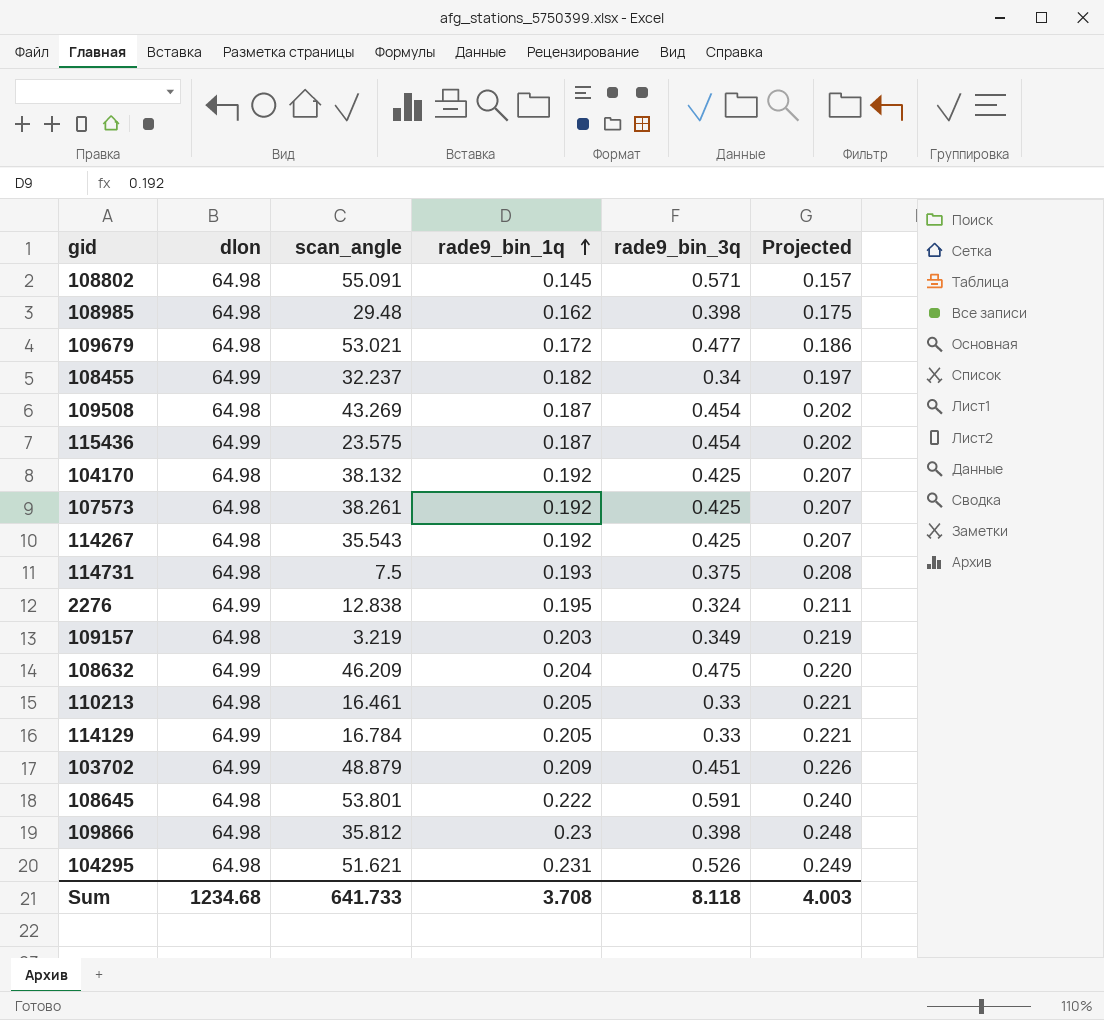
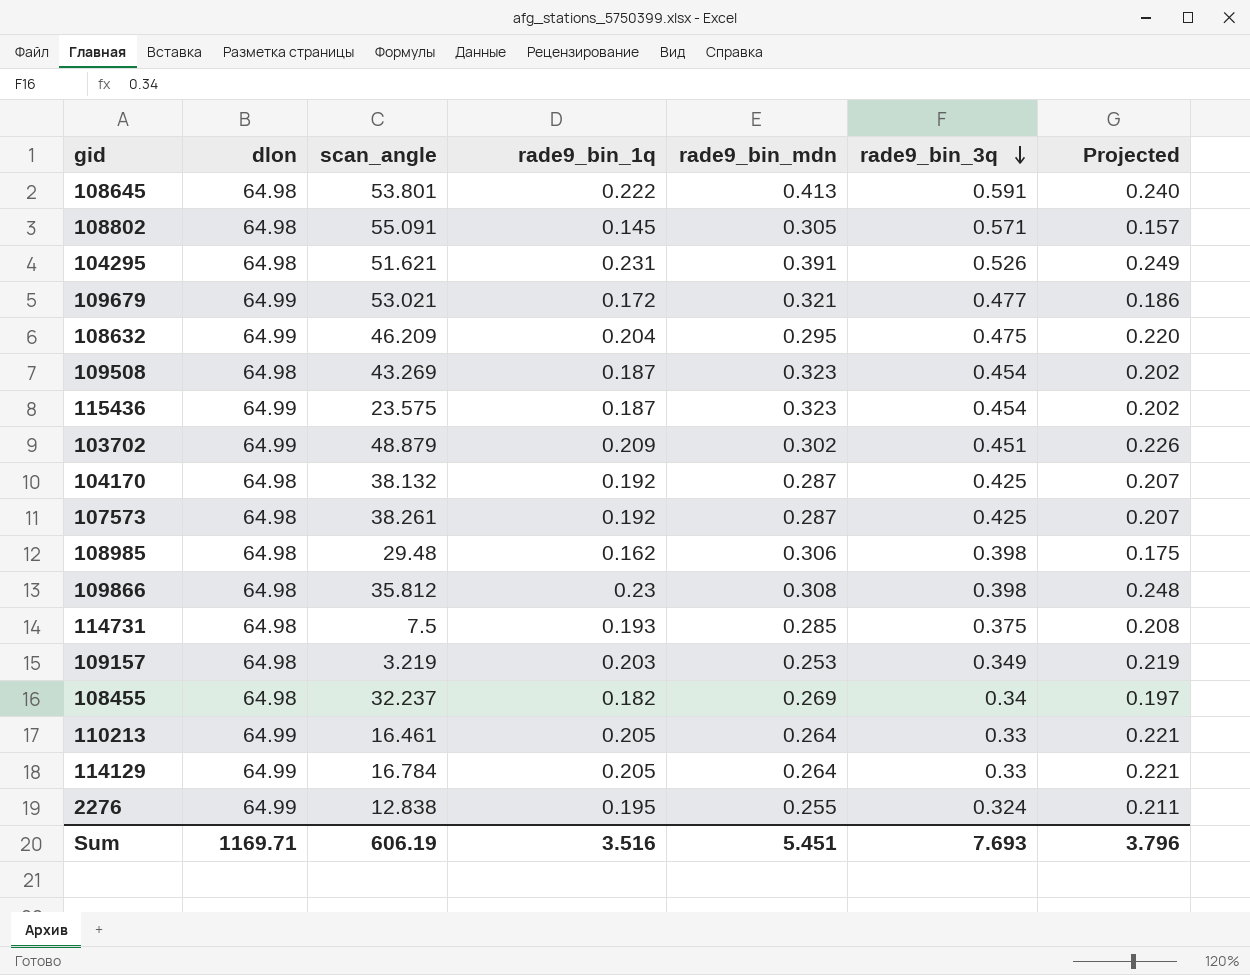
row order: rade9_bin_1q ascending -> rade9_bin_3q descending
column rade9_bin_mdn | position: none -> 5
row 114267: 64.98 | 35.543 | 0.192 | 0.425 | 0.207 -> none
109679 | dlon: 64.98 -> 64.99
108455 | dlon: 64.99 -> 64.98
110213 | dlon: 64.98 -> 64.99
Sum | dlon: 1234.68 -> 1169.71
Sum | scan_angle: 641.733 -> 606.19
Sum | rade9_bin_1q: 3.708 -> 3.516
Sum | rade9_bin_3q: 8.118 -> 7.693
Sum | Projected: 4.003 -> 3.796

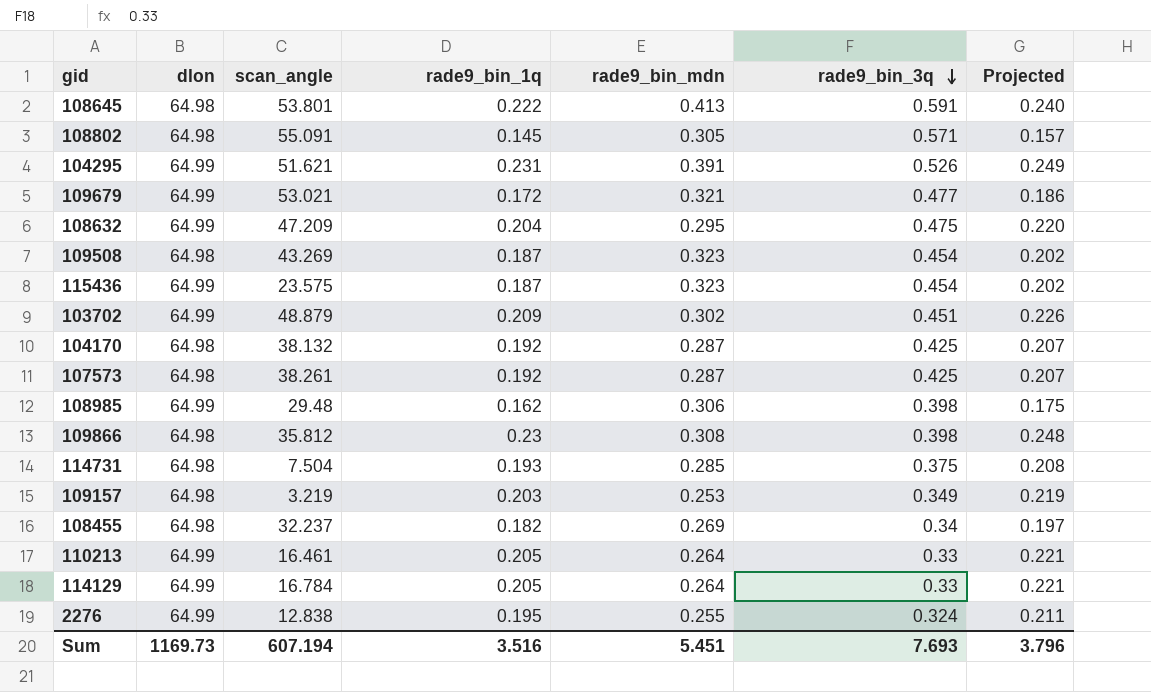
104295 | dlon: 64.98 -> 64.99
108632 | scan_angle: 46.209 -> 47.209
108985 | dlon: 64.98 -> 64.99
114731 | scan_angle: 7.5 -> 7.504
Sum | dlon: 1169.71 -> 1169.73
Sum | scan_angle: 606.19 -> 607.194

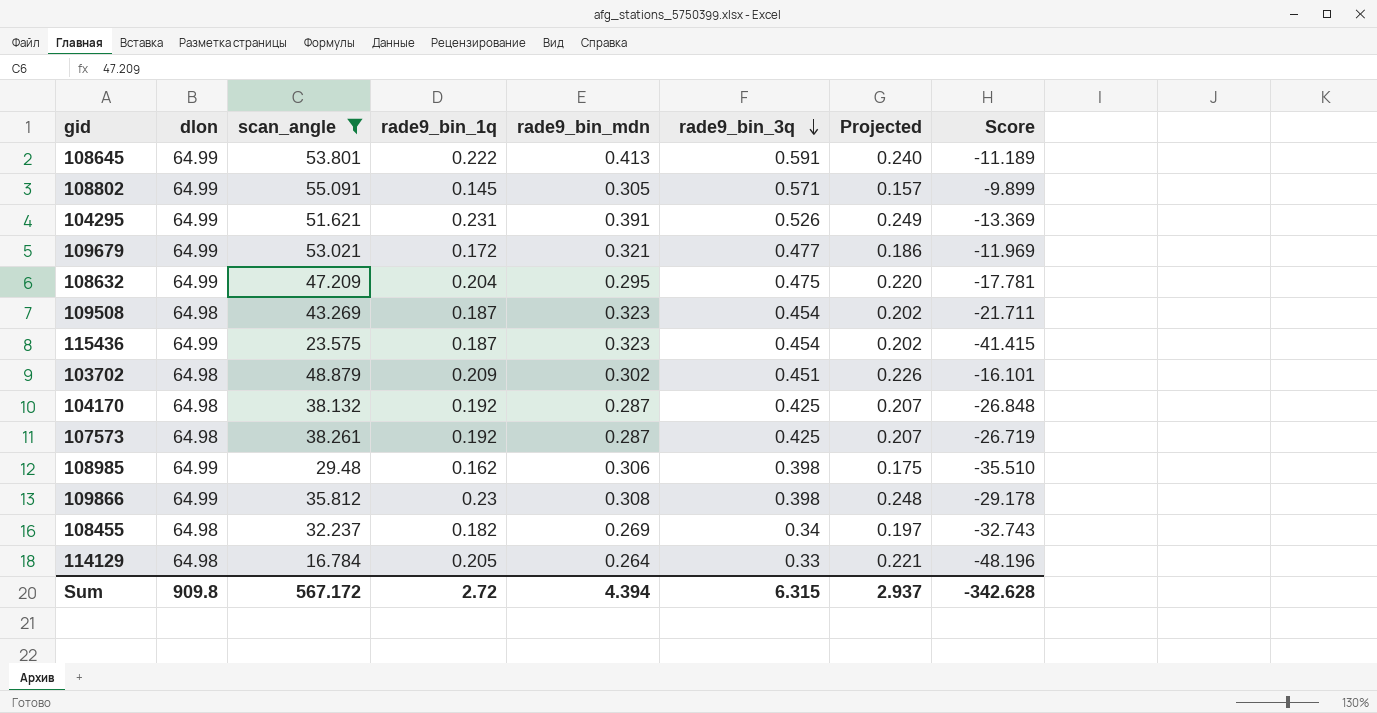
filter: none -> scan_angle >= 16.784
column Score | formula: none -> [scan_angle] - [dlon]
108645 | dlon: 64.98 -> 64.99
108802 | dlon: 64.98 -> 64.99
103702 | dlon: 64.99 -> 64.98
109866 | dlon: 64.98 -> 64.99
114129 | dlon: 64.99 -> 64.98
Sum | dlon: 1169.73 -> 909.8
Sum | scan_angle: 607.194 -> 567.172
Sum | rade9_bin_1q: 3.516 -> 2.72
Sum | rade9_bin_mdn: 5.451 -> 4.394
Sum | rade9_bin_3q: 7.693 -> 6.315
Sum | Projected: 3.796 -> 2.937

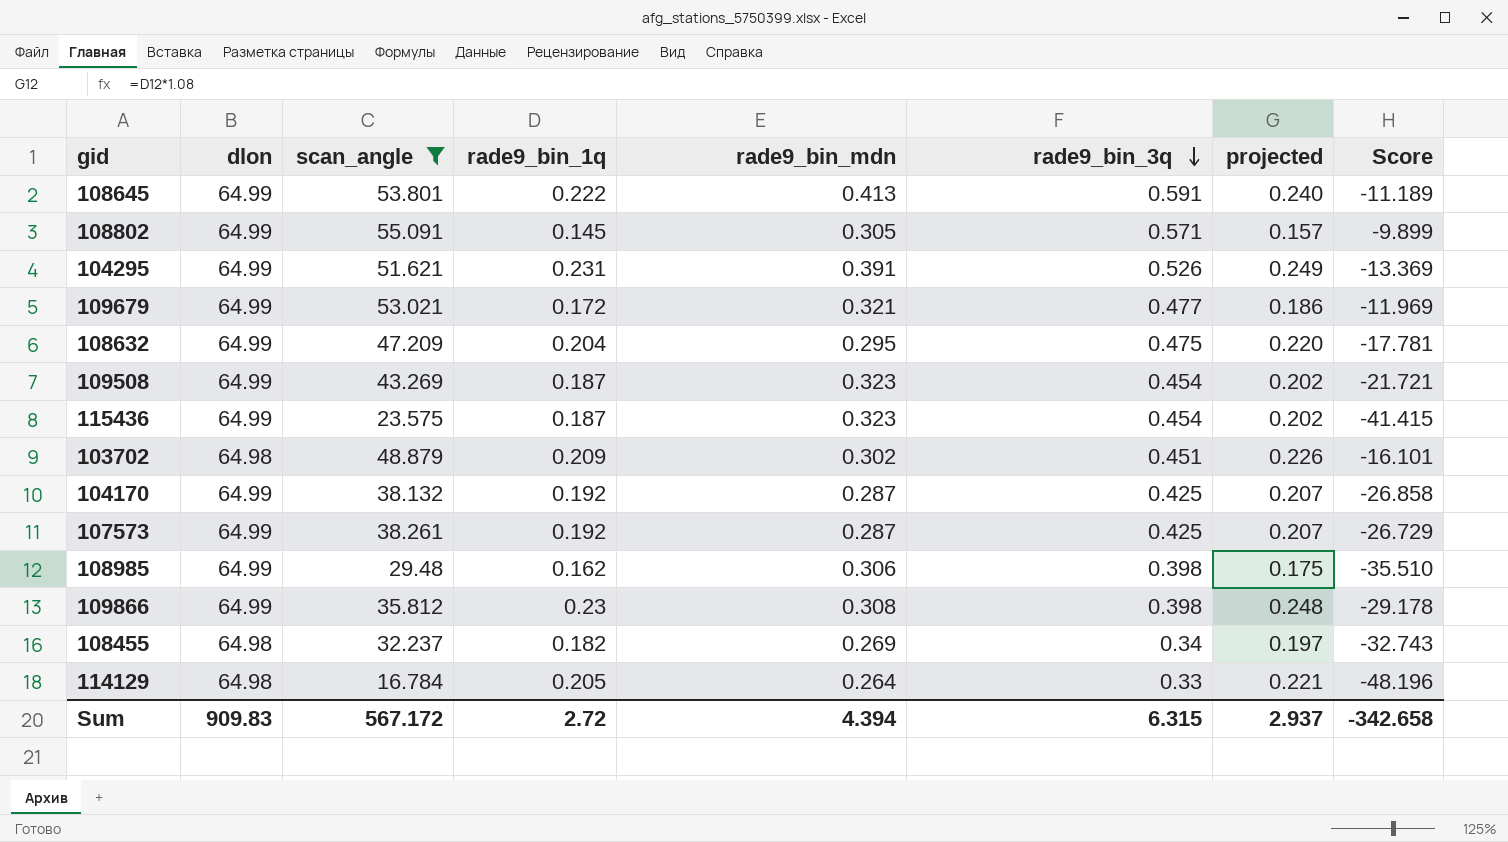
column name: Projected -> projected
109508 | dlon: 64.98 -> 64.99
109508 | Score: -21.711 -> -21.721
104170 | dlon: 64.98 -> 64.99
104170 | Score: -26.848 -> -26.858
107573 | dlon: 64.98 -> 64.99
107573 | Score: -26.719 -> -26.729
Sum | dlon: 909.8 -> 909.83
Sum | Score: -342.628 -> -342.658

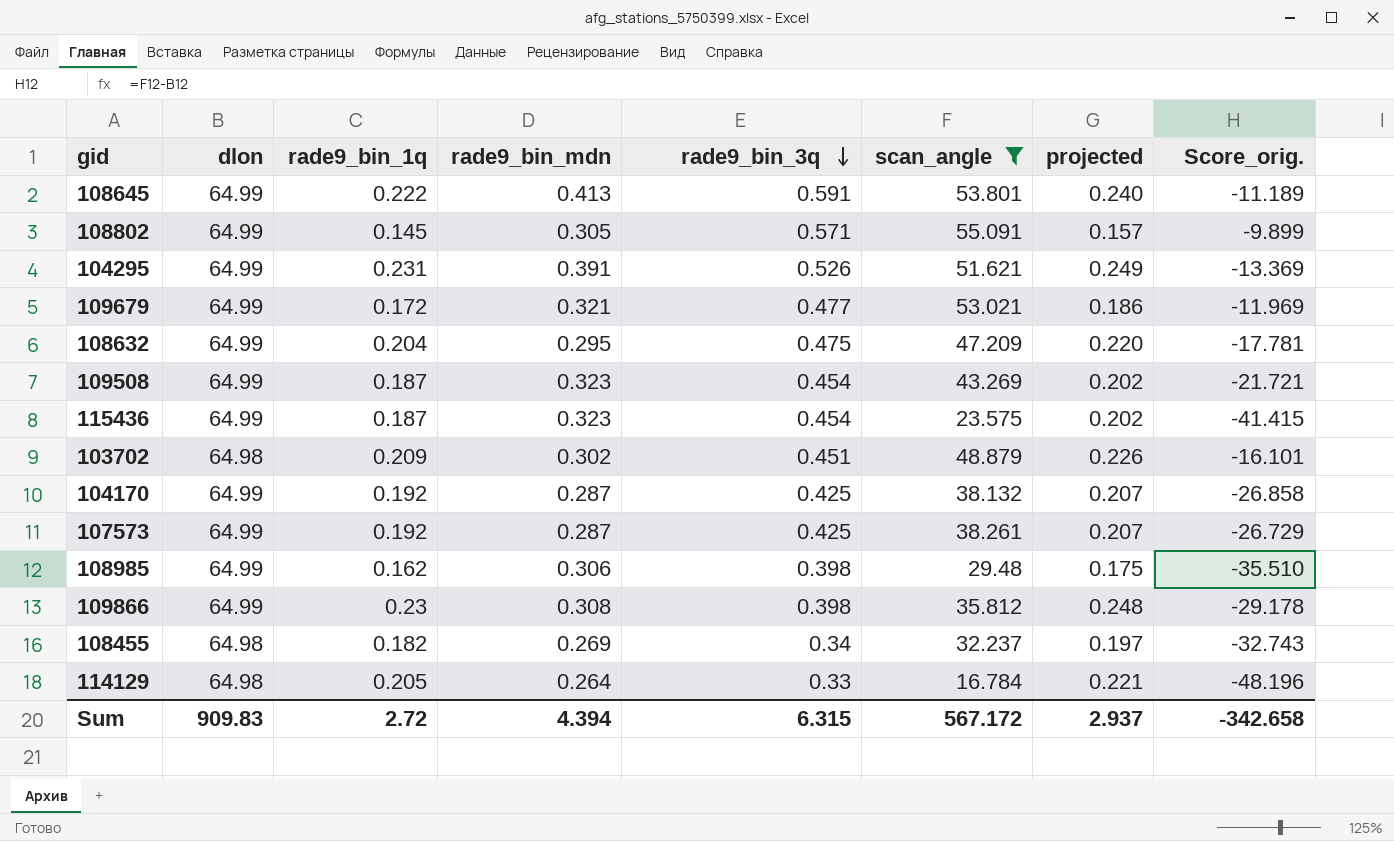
column scan_angle | position: 3 -> 6
column name: Score -> Score_orig.

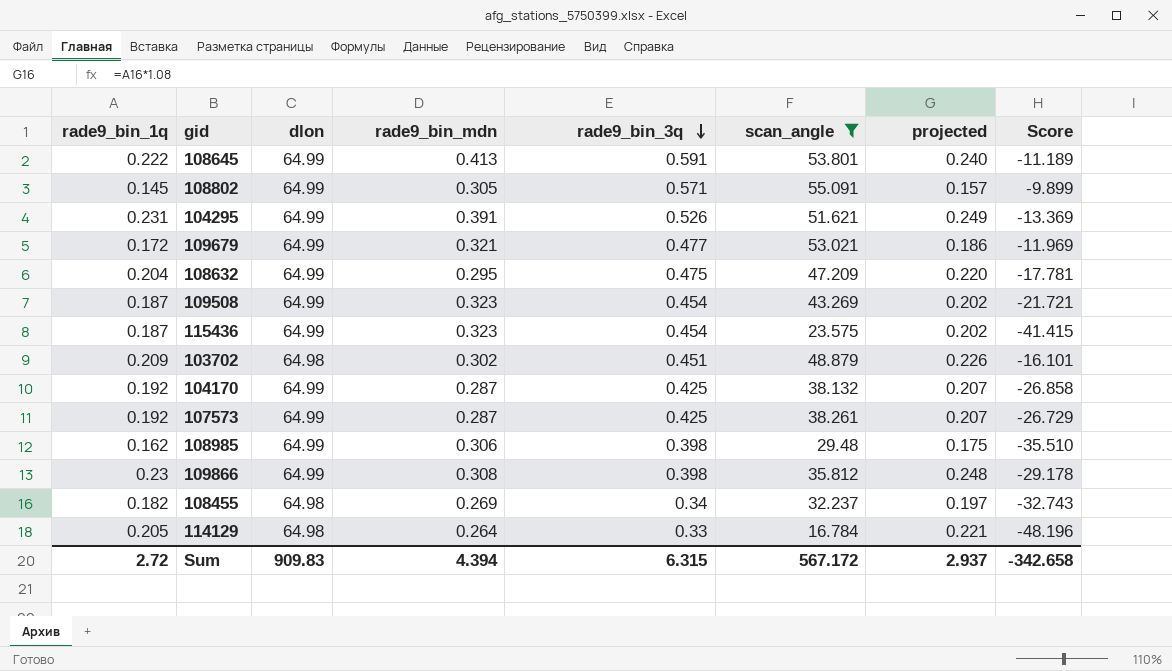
column rade9_bin_1q | position: 3 -> 1
column name: Score_orig. -> Score

